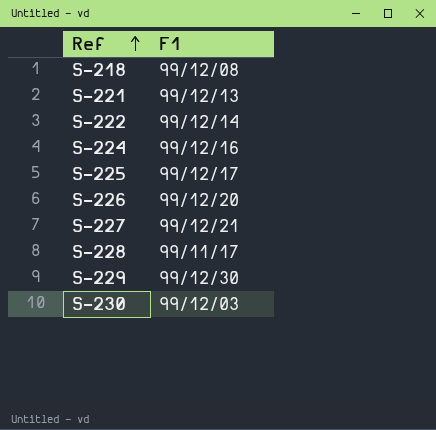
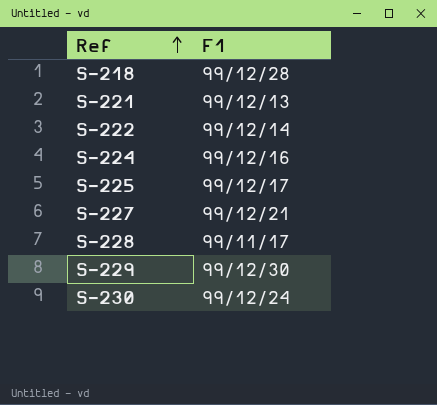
row S-226: 99/12/20 -> none
S-218 | F1: 99/12/08 -> 99/12/28
S-230 | F1: 99/12/03 -> 99/12/24

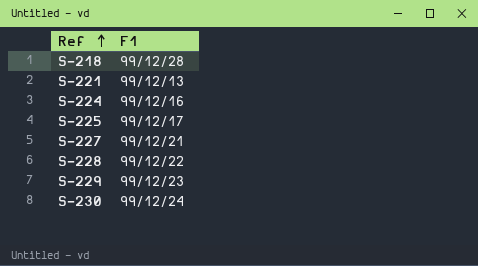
row S-222: 99/12/14 -> none
S-228 | F1: 99/11/17 -> 99/12/22
S-229 | F1: 99/12/30 -> 99/12/23

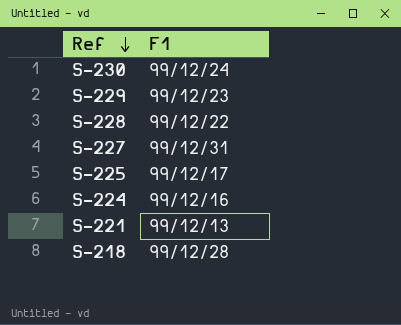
row order: Ref ascending -> Ref descending
S-227 | F1: 99/12/21 -> 99/12/31

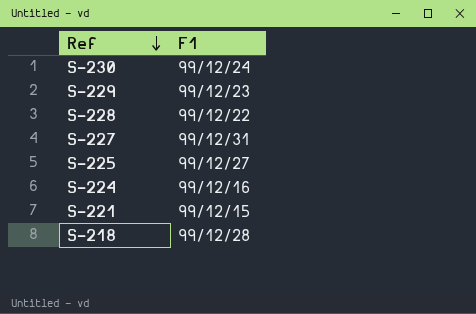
S-225 | F1: 99/12/17 -> 99/12/27
S-221 | F1: 99/12/13 -> 99/12/15

